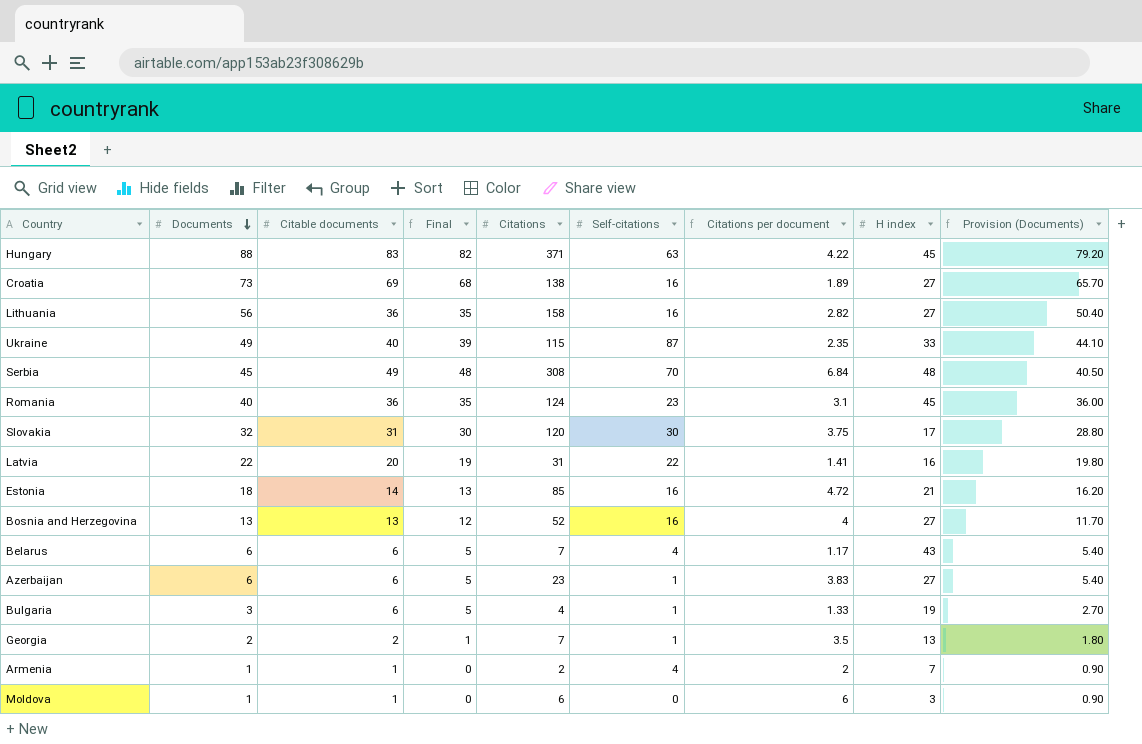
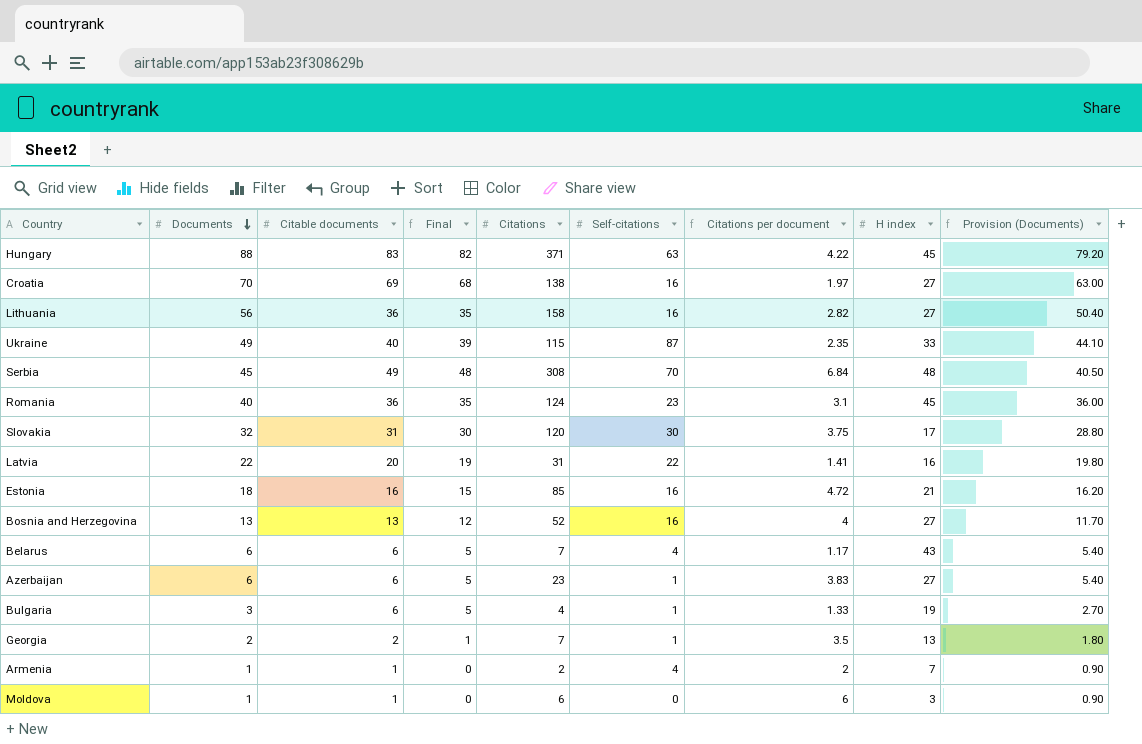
Croatia | Documents: 73 -> 70
Croatia | Citations per document: 1.89 -> 1.97
Croatia | Provision (Documents): 65.70 -> 63.00
Estonia | Citable documents: 14 -> 16
Estonia | Final: 13 -> 15

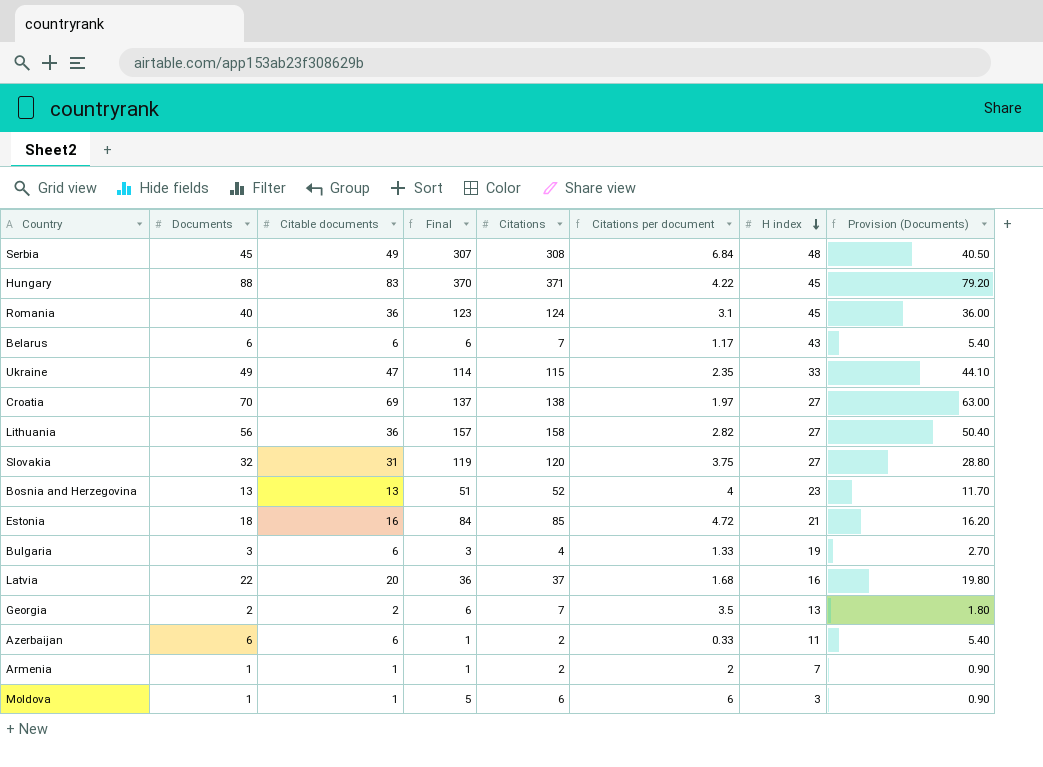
row order: Documents descending -> H index descending
column Self-citations | position: 6 -> none
column Final | formula: [Citable documents] - 1 -> [Citations] - 1
Ukraine | Citable documents: 40 -> 47
Slovakia | H index: 17 -> 27
Bosnia and Herzegovina | H index: 27 -> 23
Latvia | Citations: 31 -> 37
Latvia | Citations per document: 1.41 -> 1.68
Azerbaijan | Citations: 23 -> 2
Azerbaijan | Citations per document: 3.83 -> 0.33
Azerbaijan | H index: 27 -> 11

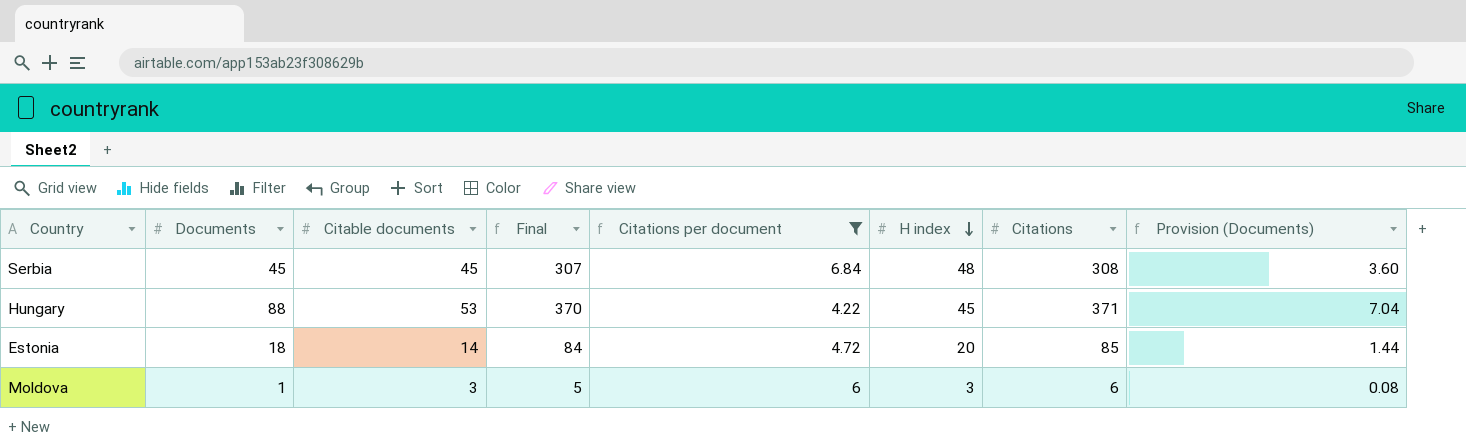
filter: none -> Citations per document >= 4.22
column Citations | position: 5 -> 7
column Provision (Documents) | formula: [Documents] * 0.9 -> [Documents] * 0.08
Serbia | Citable documents: 49 -> 45
Hungary | Citable documents: 83 -> 53
Estonia | Citable documents: 16 -> 14
Estonia | H index: 21 -> 20
Moldova | Citable documents: 1 -> 3

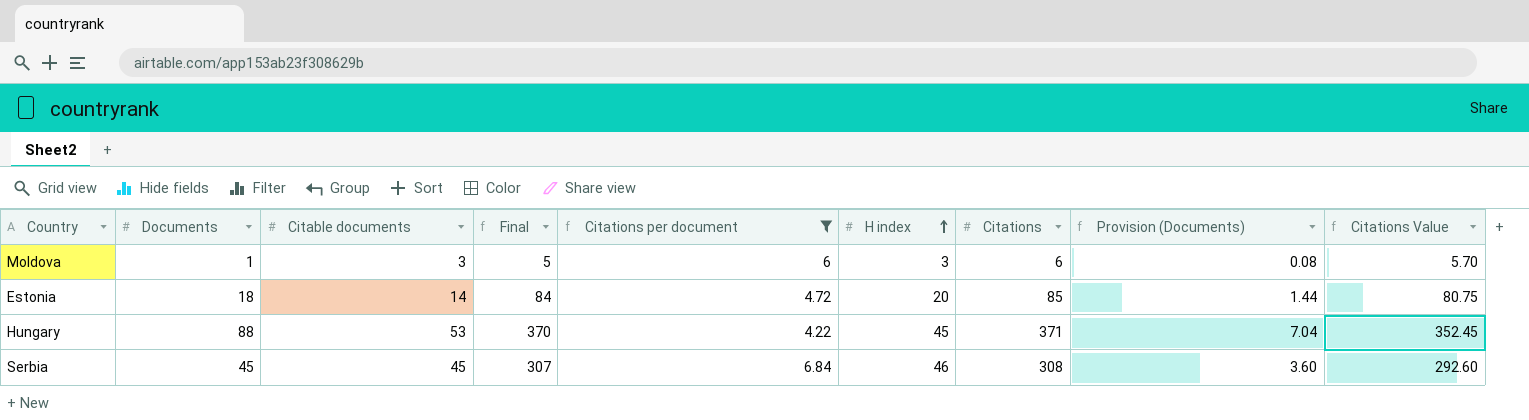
row order: H index descending -> H index ascending
column Citations Value | formula: none -> [Citations] * 0.95
Serbia | H index: 48 -> 46

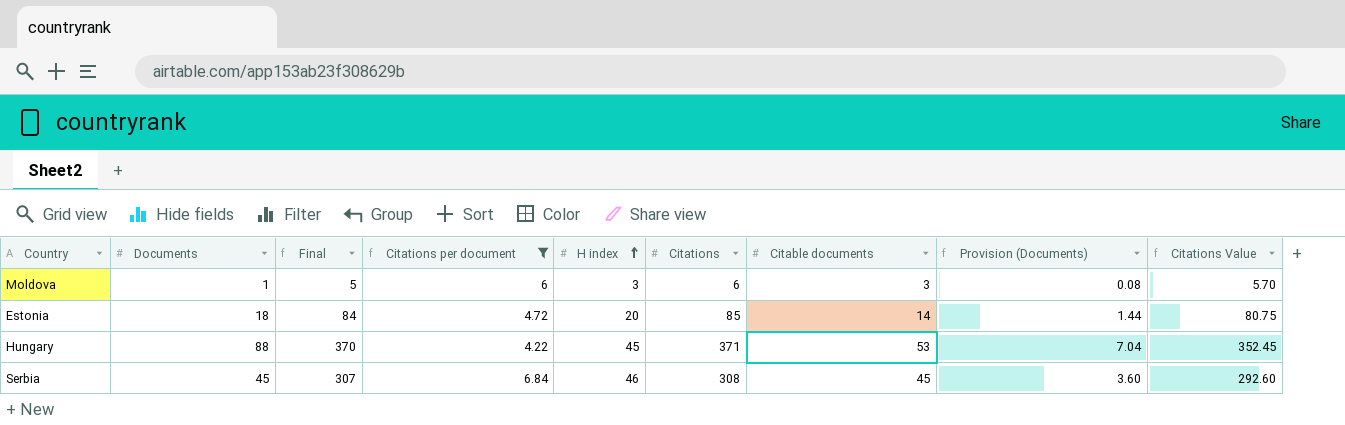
column Citable documents | position: 3 -> 7

